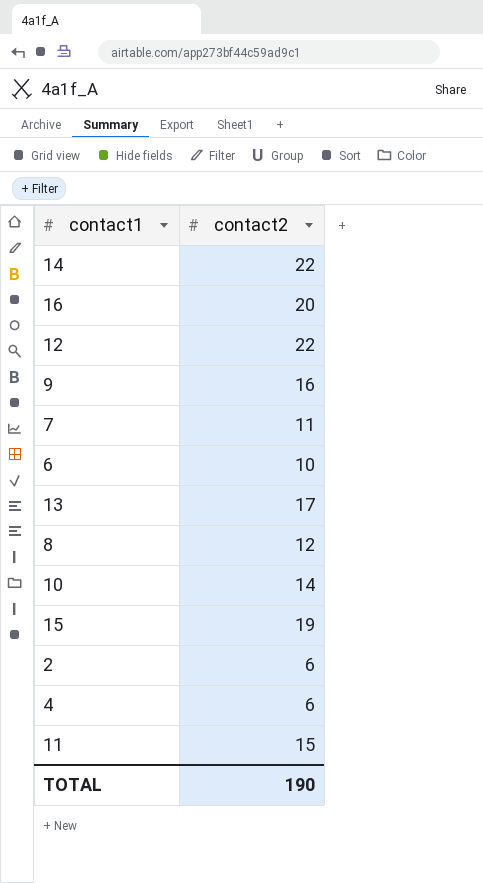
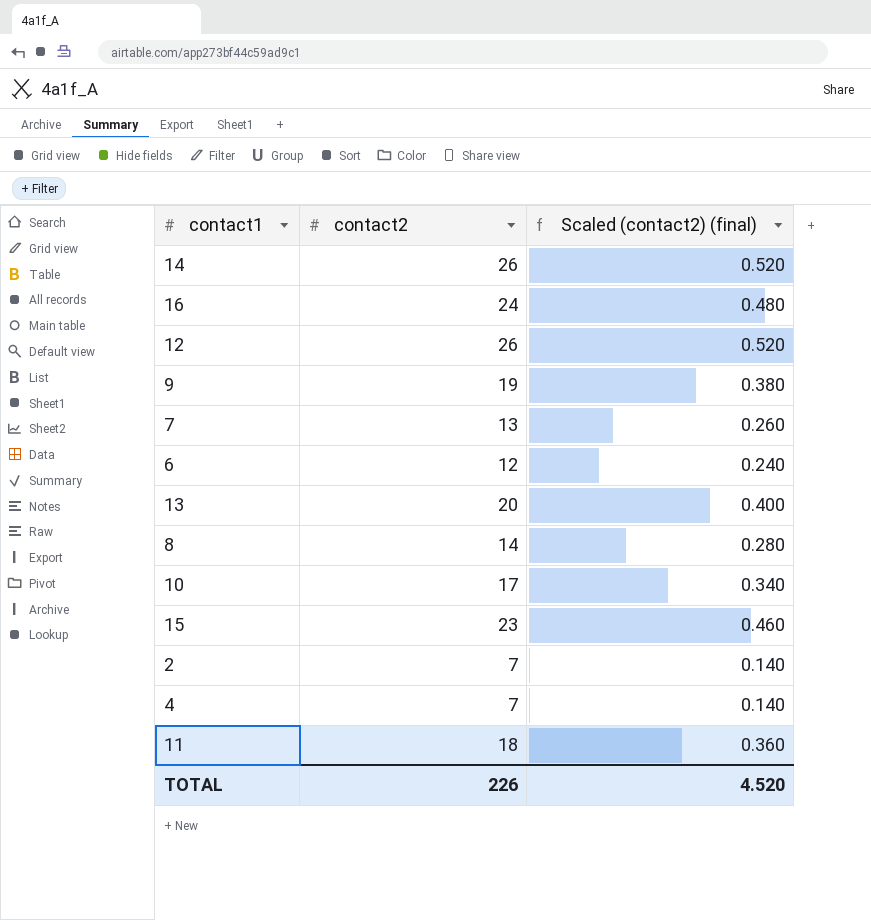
column Scaled (contact2) (final) | formula: none -> [contact2] * 0.02
14 | contact2: 22 -> 26
16 | contact2: 20 -> 24
12 | contact2: 22 -> 26
9 | contact2: 16 -> 19
7 | contact2: 11 -> 13
6 | contact2: 10 -> 12
13 | contact2: 17 -> 20
8 | contact2: 12 -> 14
10 | contact2: 14 -> 17
15 | contact2: 19 -> 23
2 | contact2: 6 -> 7
4 | contact2: 6 -> 7
11 | contact2: 15 -> 18
TOTAL | contact2: 190 -> 226

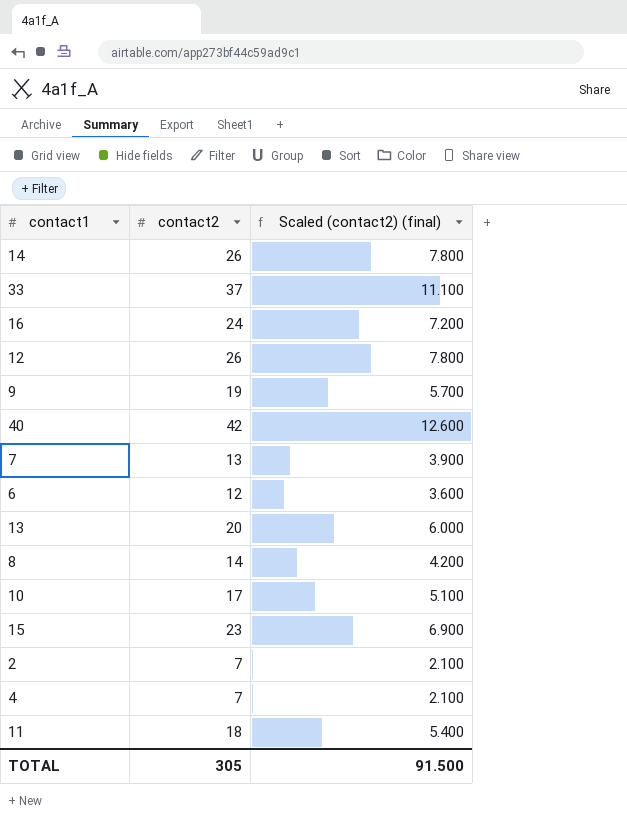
column Scaled (contact2) (final) | formula: [contact2] * 0.02 -> [contact2] * 0.3
row 33: none -> 37 | 11.100
row 40: none -> 42 | 12.600
TOTAL | contact2: 226 -> 305
TOTAL | Scaled (contact2) (final): 4.520 -> 91.500

